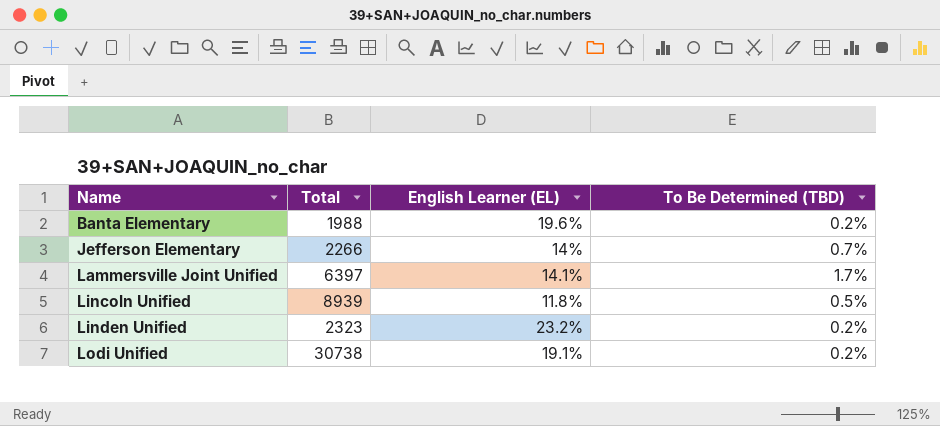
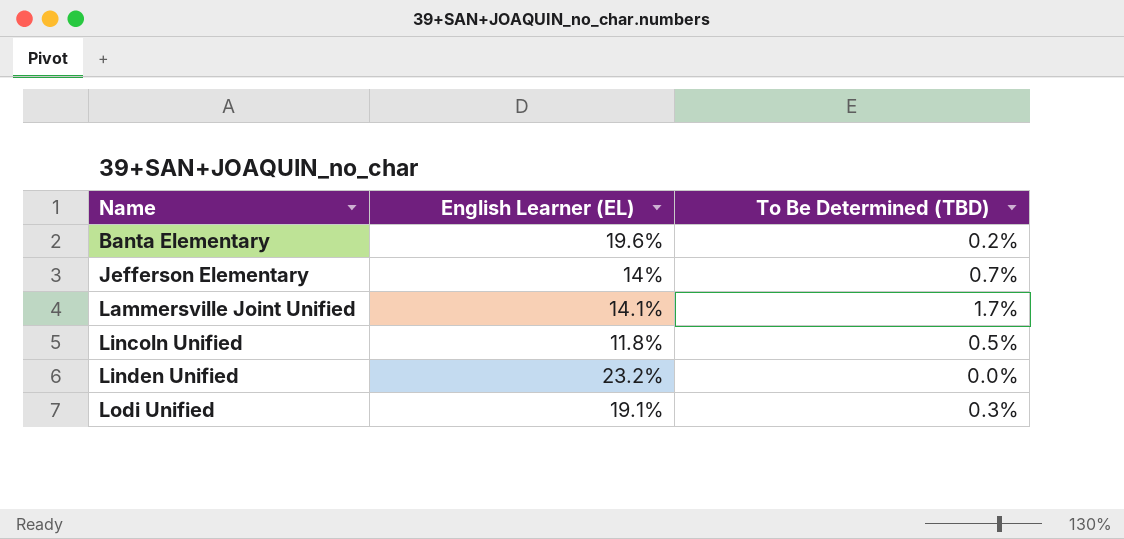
column Total | position: 2 -> none
Linden Unified | To Be Determined (TBD): 0.2% -> 0.0%
Lodi Unified | To Be Determined (TBD): 0.2% -> 0.3%

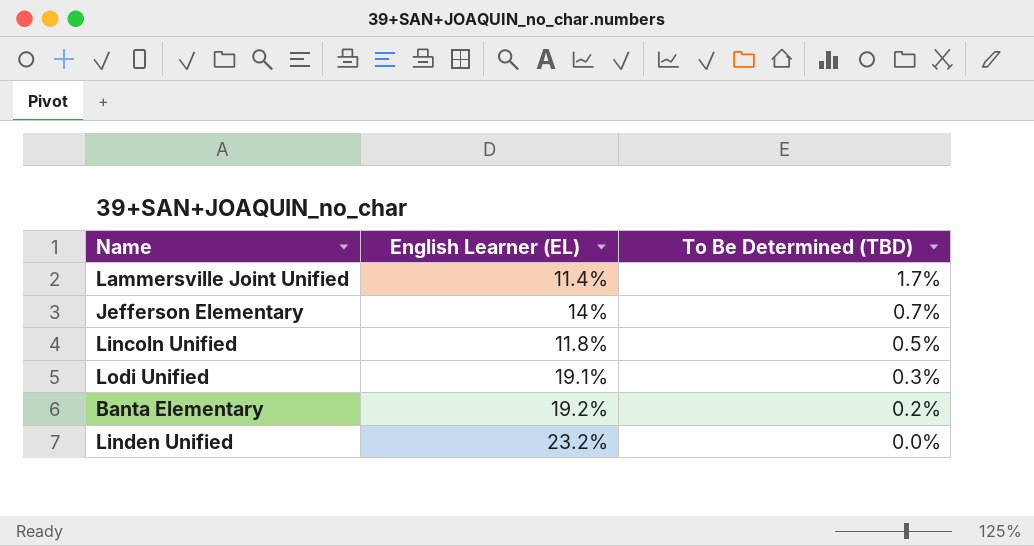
row order: Name ascending -> To Be Determined (TBD) descending
Lammersville Joint Unified | English Learner (EL): 14.1% -> 11.4%
Banta Elementary | English Learner (EL): 19.6% -> 19.2%

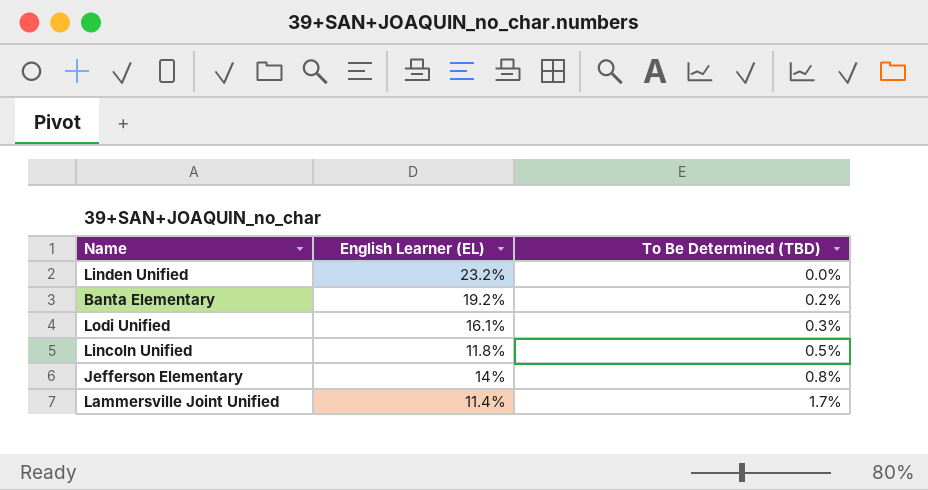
row order: To Be Determined (TBD) descending -> To Be Determined (TBD) ascending
Lodi Unified | English Learner (EL): 19.1% -> 16.1%
Jefferson Elementary | To Be Determined (TBD): 0.7% -> 0.8%

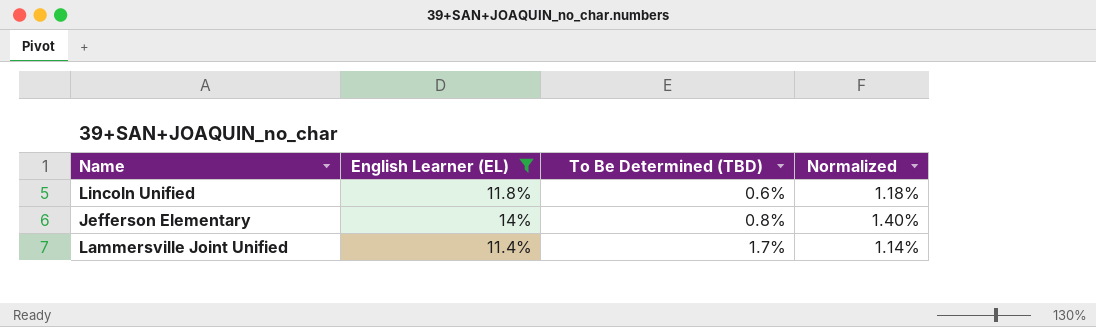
filter: none -> English Learner (EL) <= 14%
column Normalized | formula: none -> [English Learner (EL)] * 0.1
Lincoln Unified | To Be Determined (TBD): 0.5% -> 0.6%

